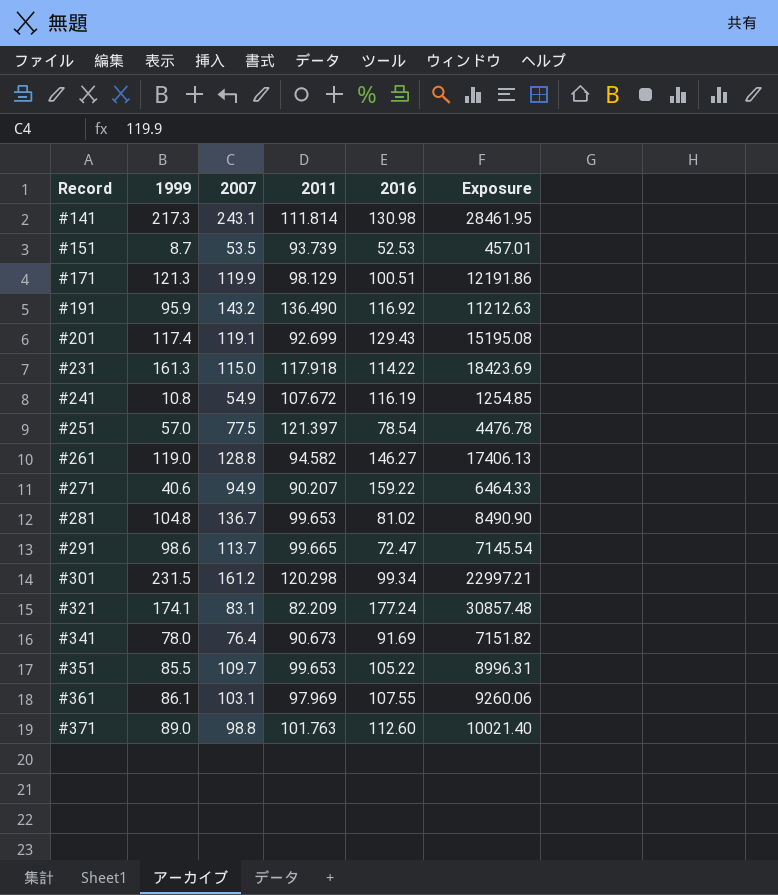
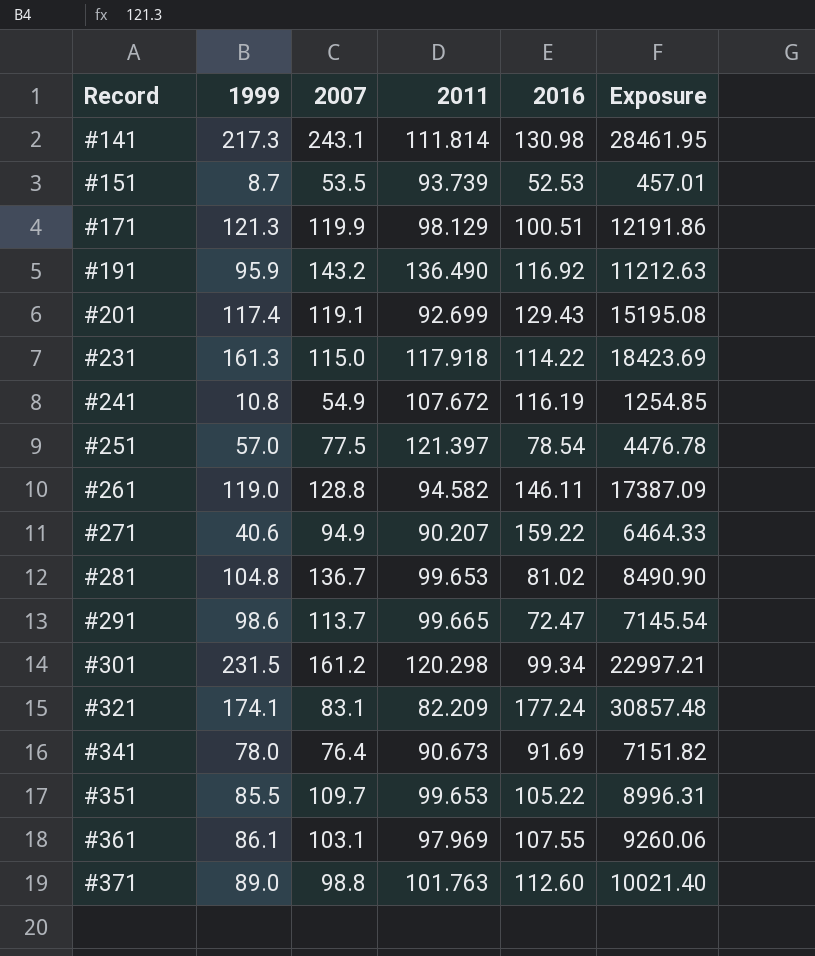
#261 | 2016: 146.27 -> 146.11
#261 | Exposure: 17406.13 -> 17387.09

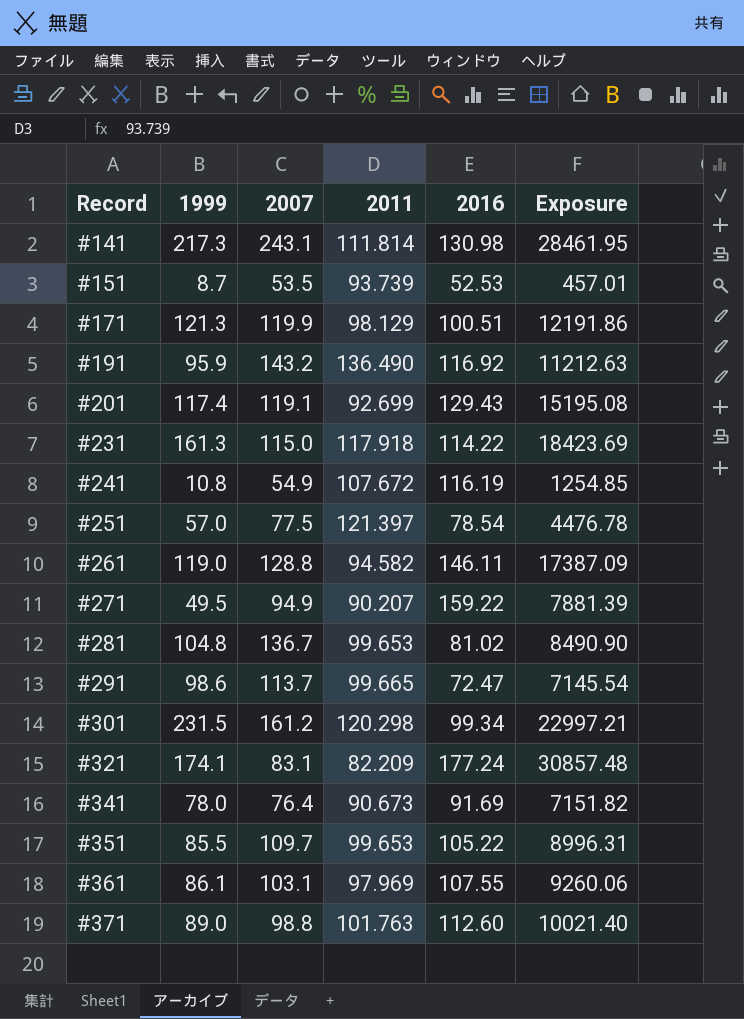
#271 | 1999: 40.6 -> 49.5
#271 | Exposure: 6464.33 -> 7881.39

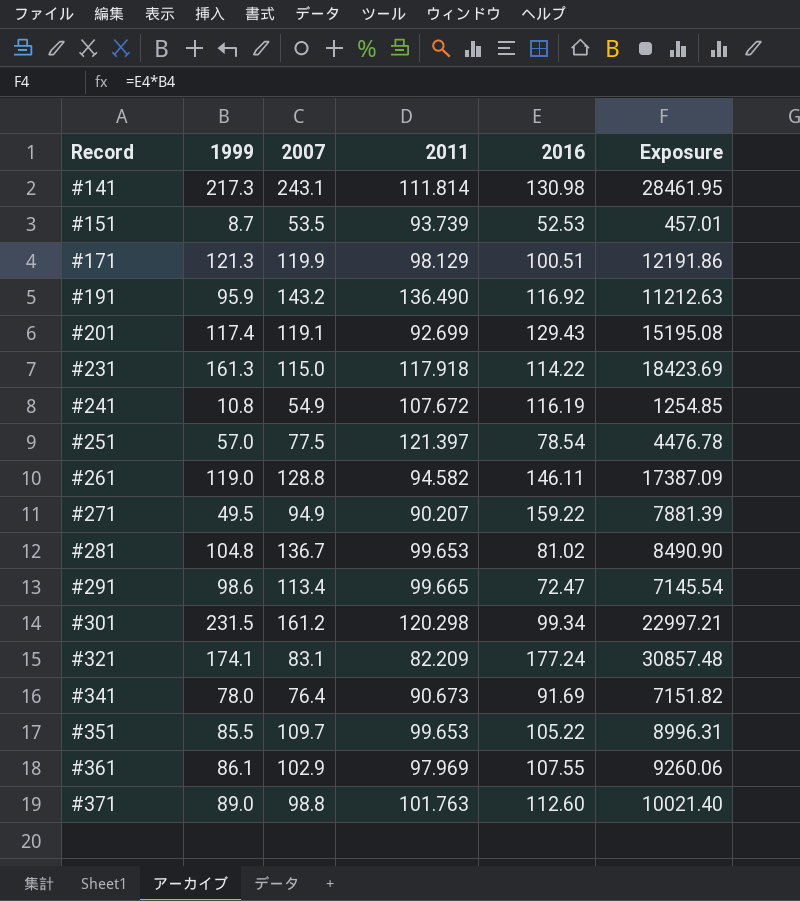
#291 | 2007: 113.7 -> 113.4
#361 | 2007: 103.1 -> 102.9

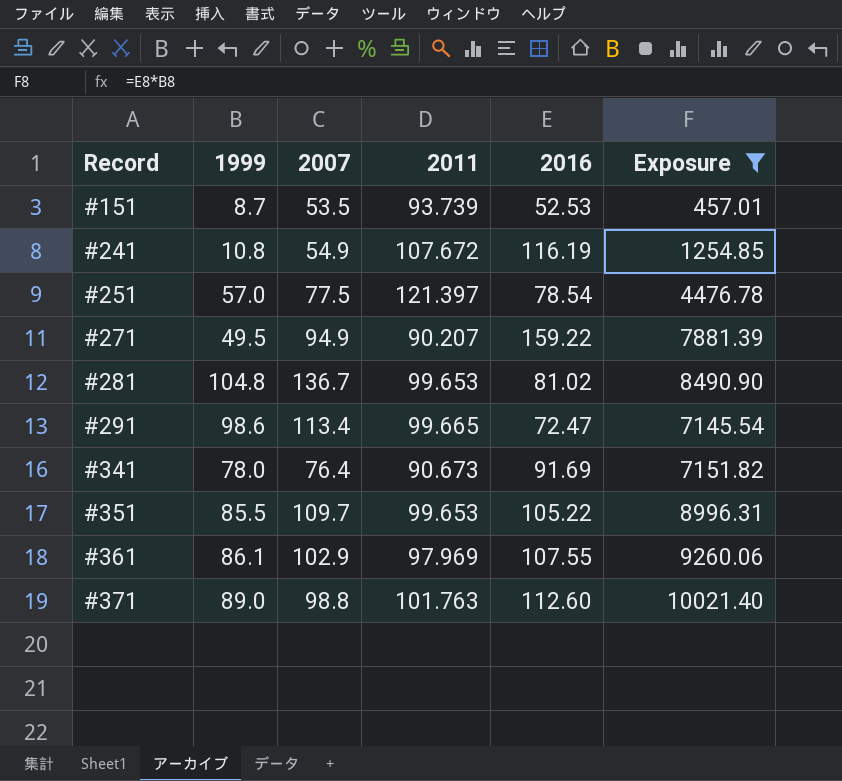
filter: none -> Exposure <= 10021.40

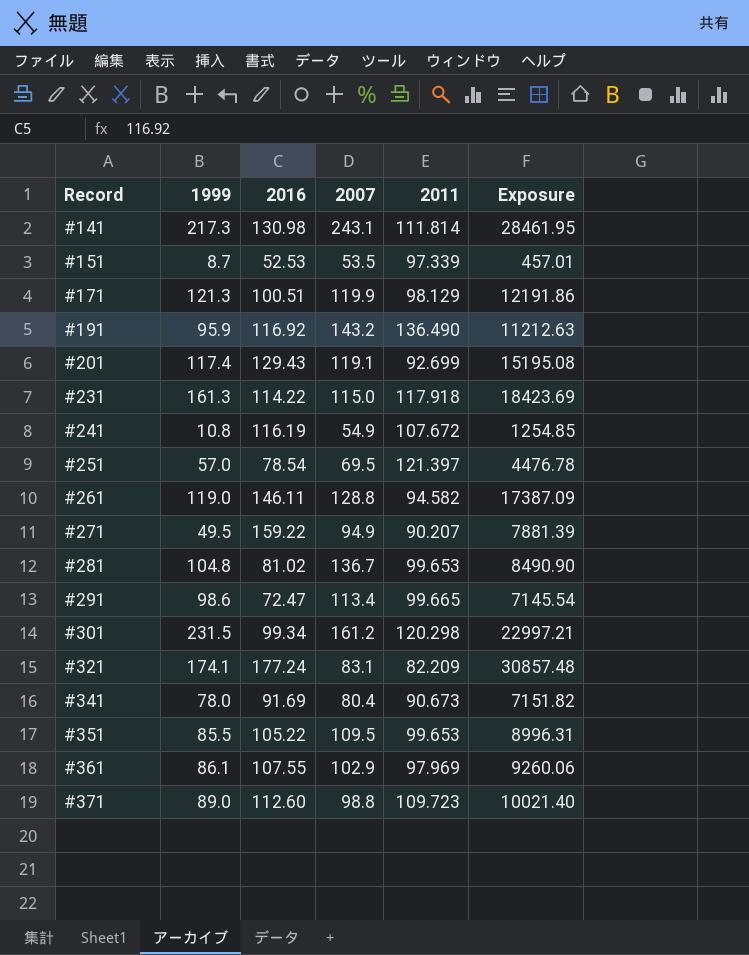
filter: Exposure <= 10021.40 -> none
column 2016 | position: 5 -> 3
#151 | 2011: 93.739 -> 97.339
#251 | 2007: 77.5 -> 69.5
#341 | 2007: 76.4 -> 80.4
#351 | 2007: 109.7 -> 109.5
#371 | 2011: 101.763 -> 109.723

